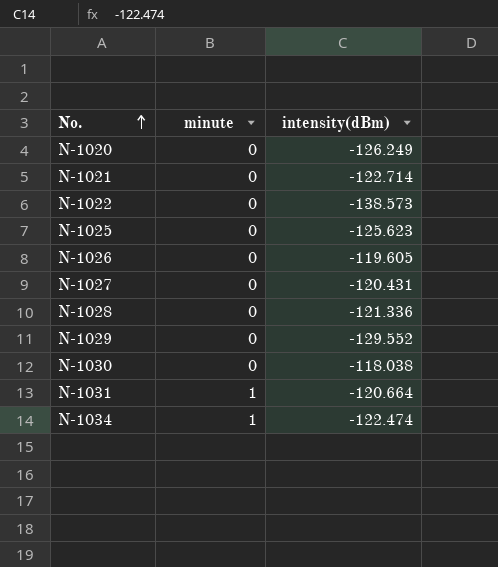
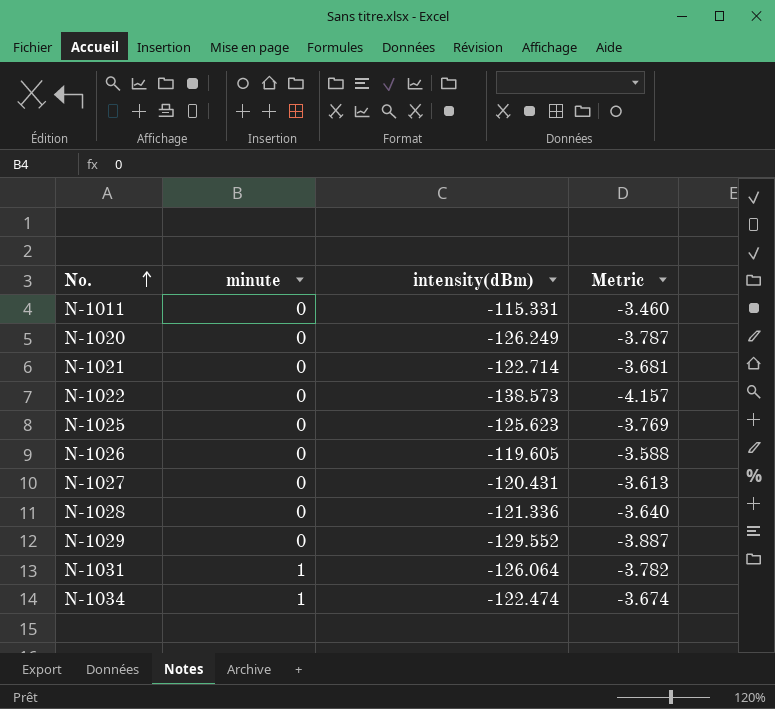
column Metric | formula: none -> [intensity(dBm)] * 0.03
row N-1030: 0 | -118.038 -> none
row N-1011: none -> 0 | -115.331 | -3.460
N-1031 | intensity(dBm): -120.664 -> -126.064

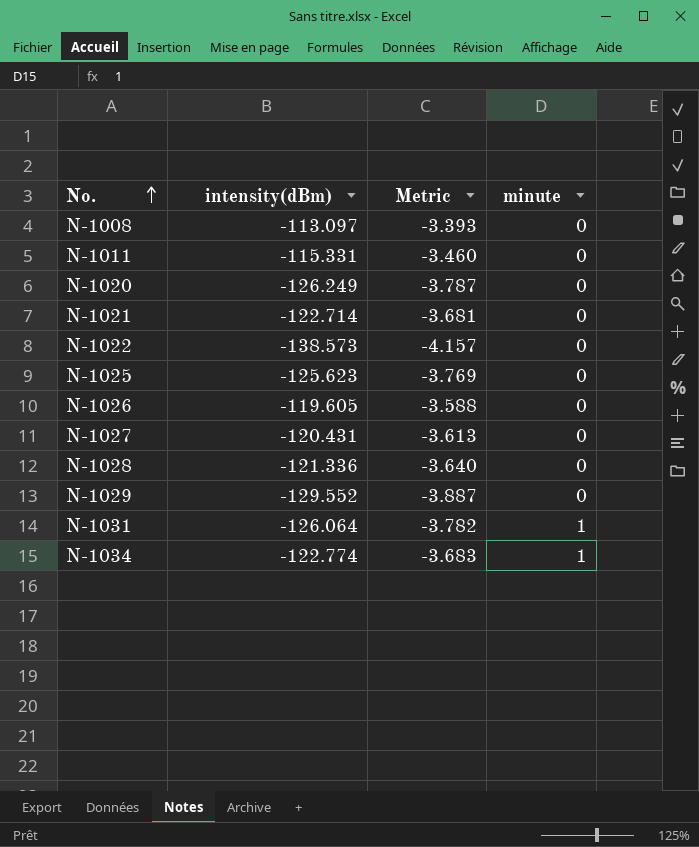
column minute | position: 2 -> 4
row N-1008: none -> -113.097 | -3.393 | 0
N-1034 | intensity(dBm): -122.474 -> -122.774
N-1034 | Metric: -3.674 -> -3.683

